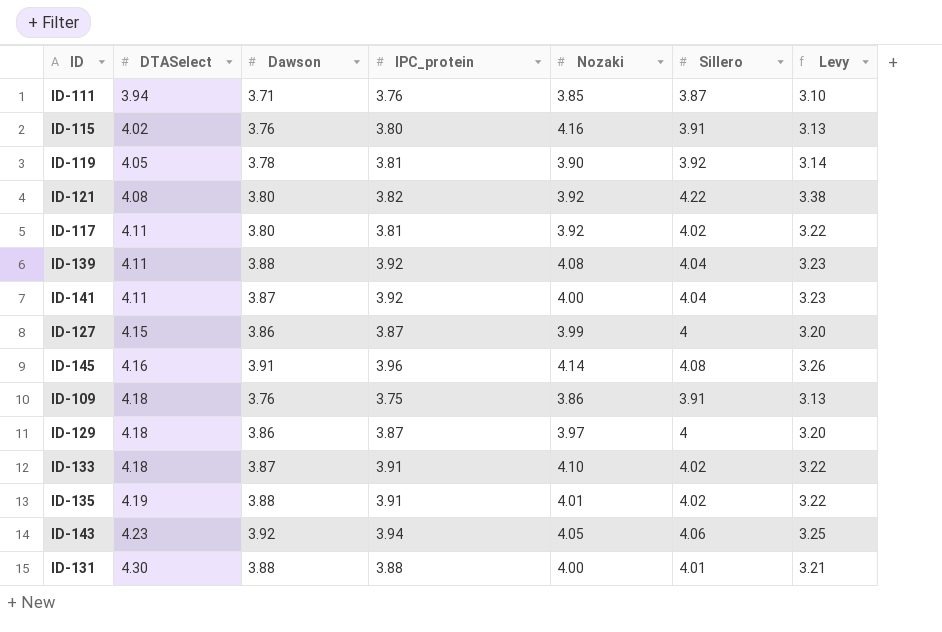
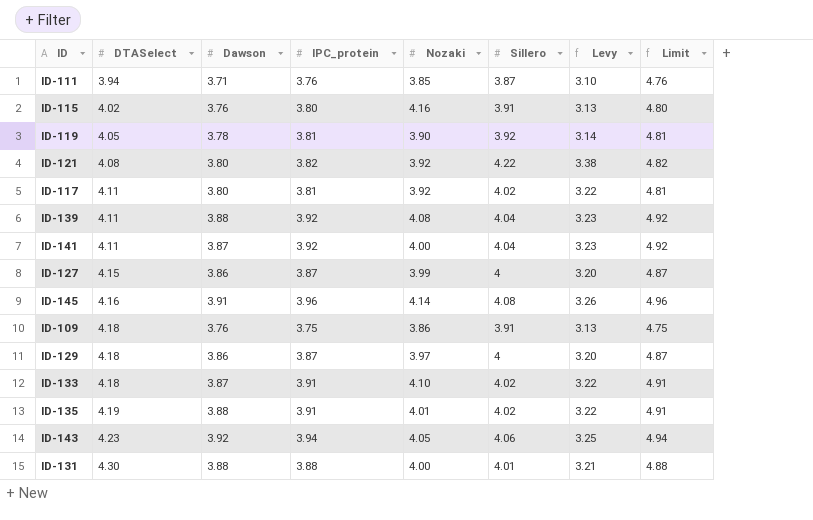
column Limit | formula: none -> [IPC_protein] + 1

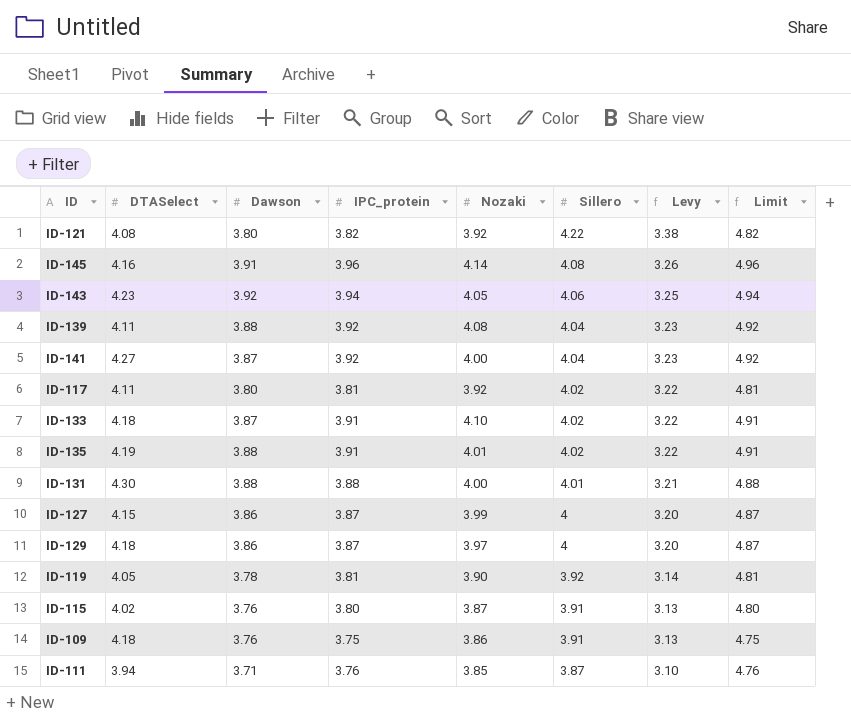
row order: DTASelect ascending -> Sillero descending
ID-141 | DTASelect: 4.11 -> 4.27
ID-115 | Nozaki: 4.16 -> 3.87

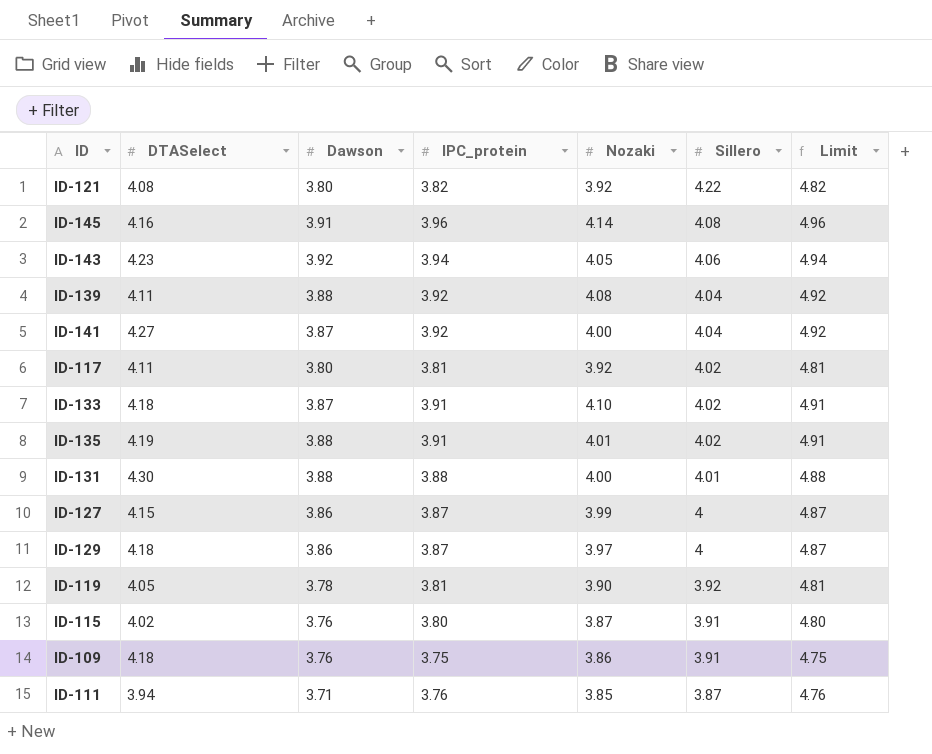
column Levy | formula: [Sillero] * 0.8 -> none

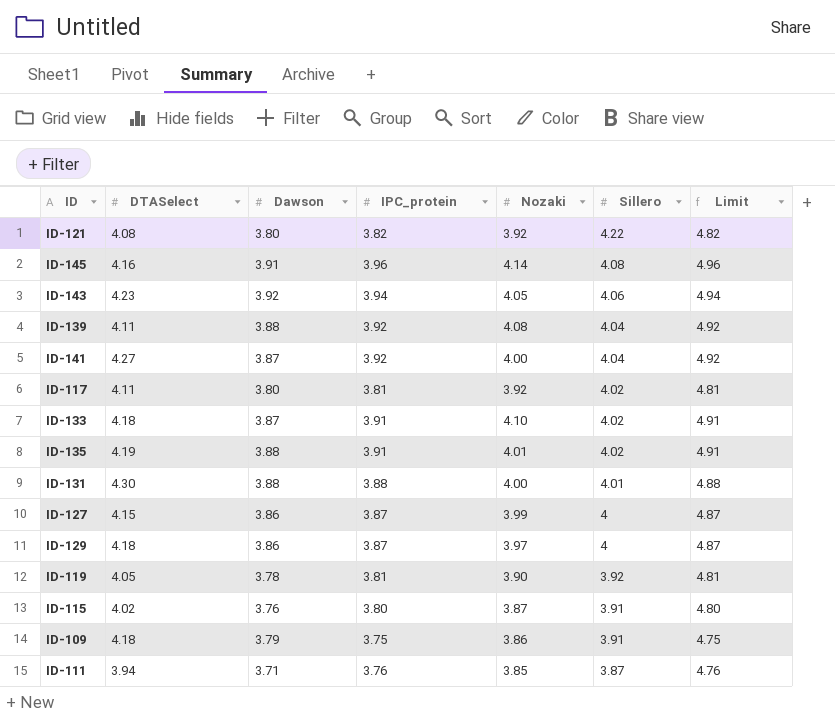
ID-109 | Dawson: 3.76 -> 3.79

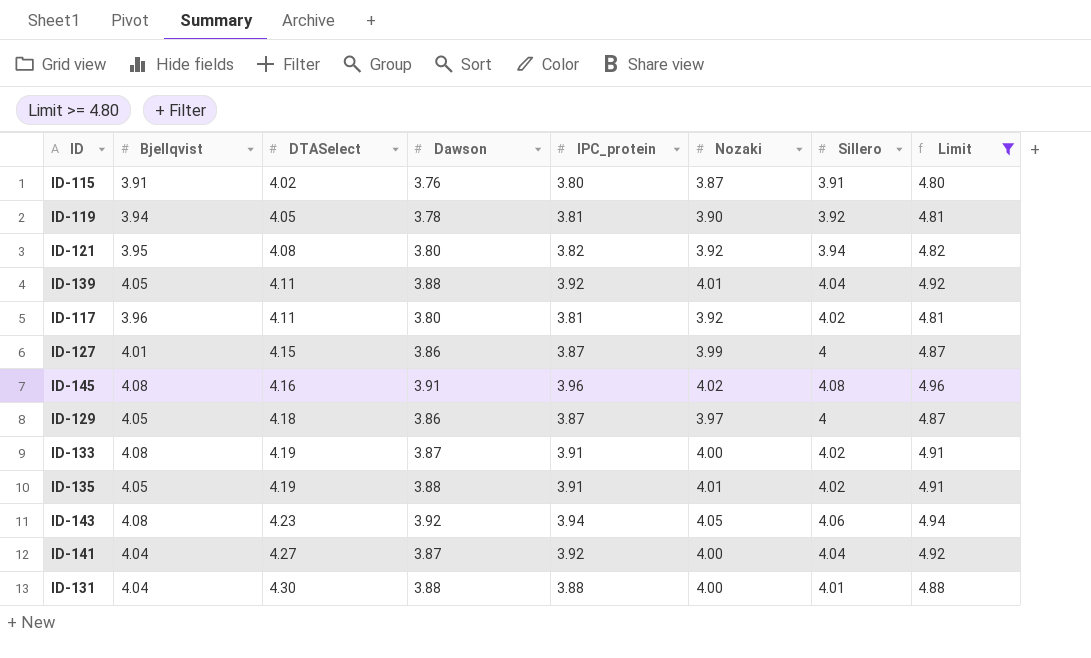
filter: none -> Limit >= 4.80
row order: Sillero descending -> DTASelect ascending
column Bjellqvist | position: none -> 2
ID-121 | Sillero: 4.22 -> 3.94
ID-139 | Nozaki: 4.08 -> 4.01
ID-145 | Nozaki: 4.14 -> 4.02
ID-133 | DTASelect: 4.18 -> 4.19
ID-133 | Nozaki: 4.10 -> 4.00

